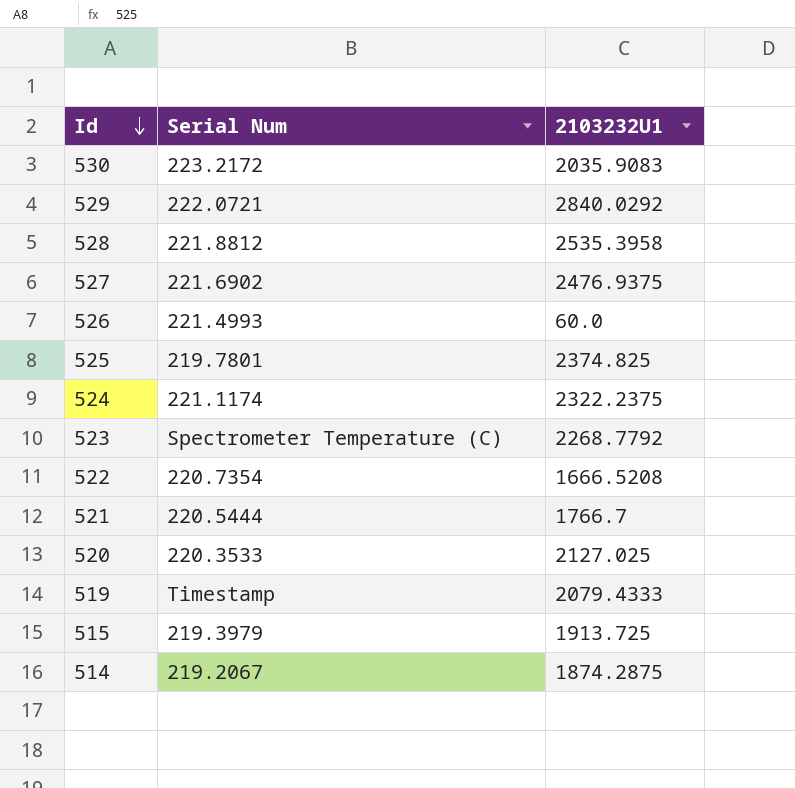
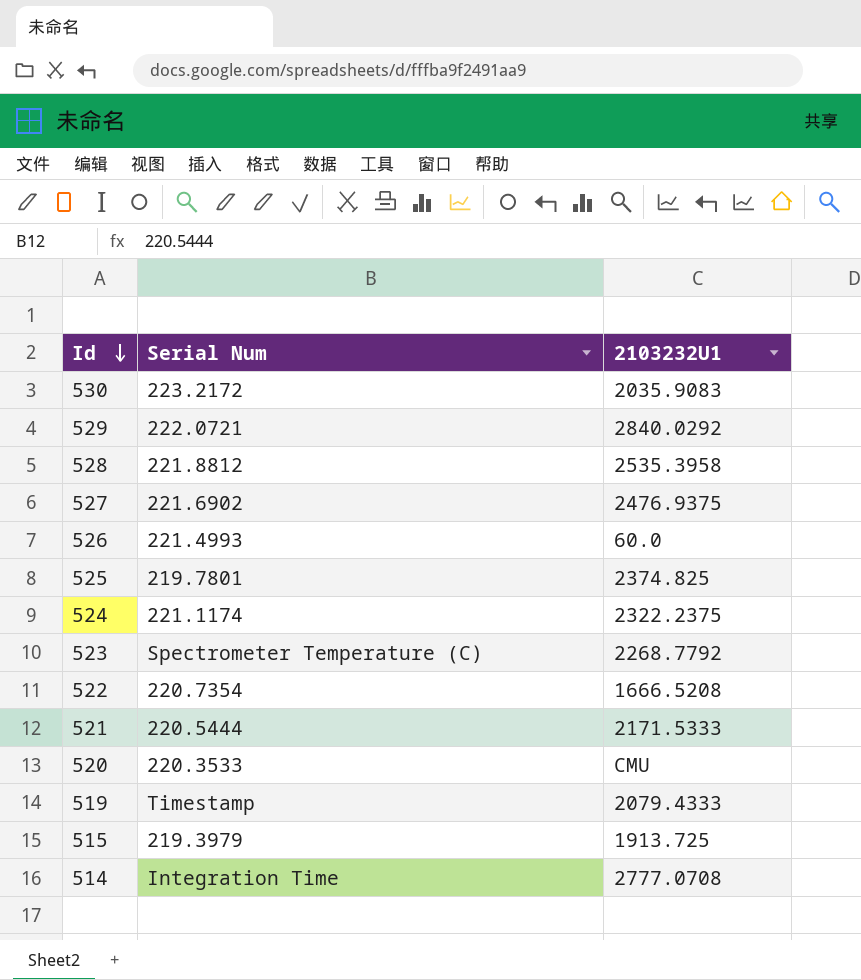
521 | 2103232U1: 1766.7 -> 2171.5333
520 | 2103232U1: 2127.025 -> CMU
514 | Serial Num: 219.2067 -> Integration Time
514 | 2103232U1: 1874.2875 -> 2777.0708

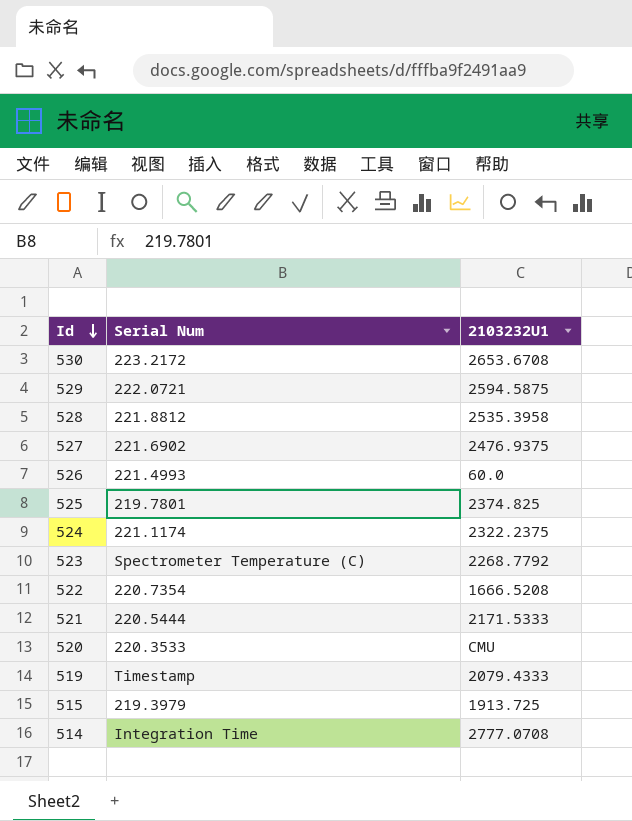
530 | 2103232U1: 2035.9083 -> 2653.6708
529 | 2103232U1: 2840.0292 -> 2594.5875

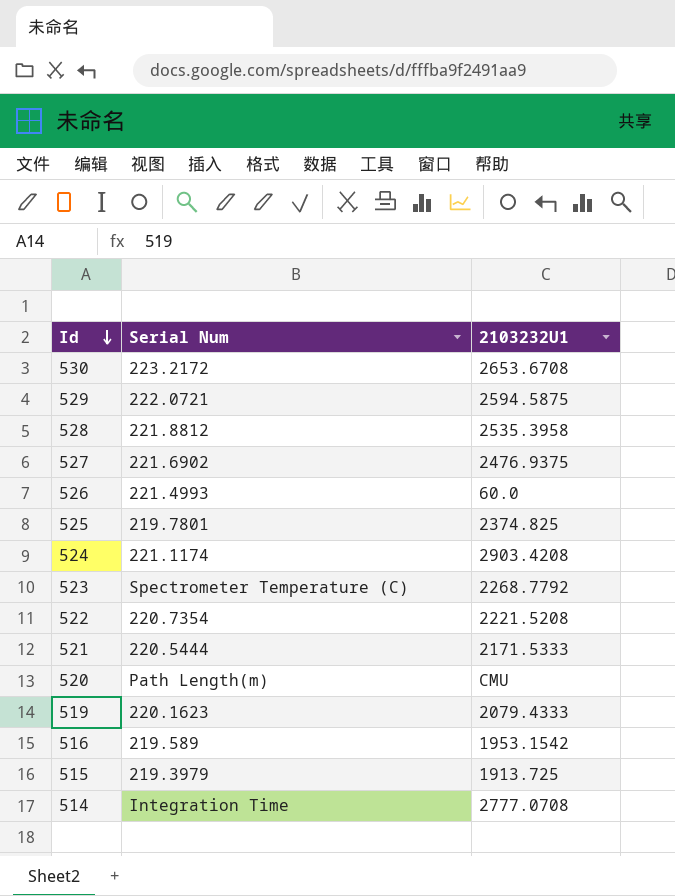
524 | 2103232U1: 2322.2375 -> 2903.4208
522 | 2103232U1: 1666.5208 -> 2221.5208
520 | Serial Num: 220.3533 -> Path Length(m)
519 | Serial Num: Timestamp -> 220.1623
row 516: none -> 219.589 | 1953.1542

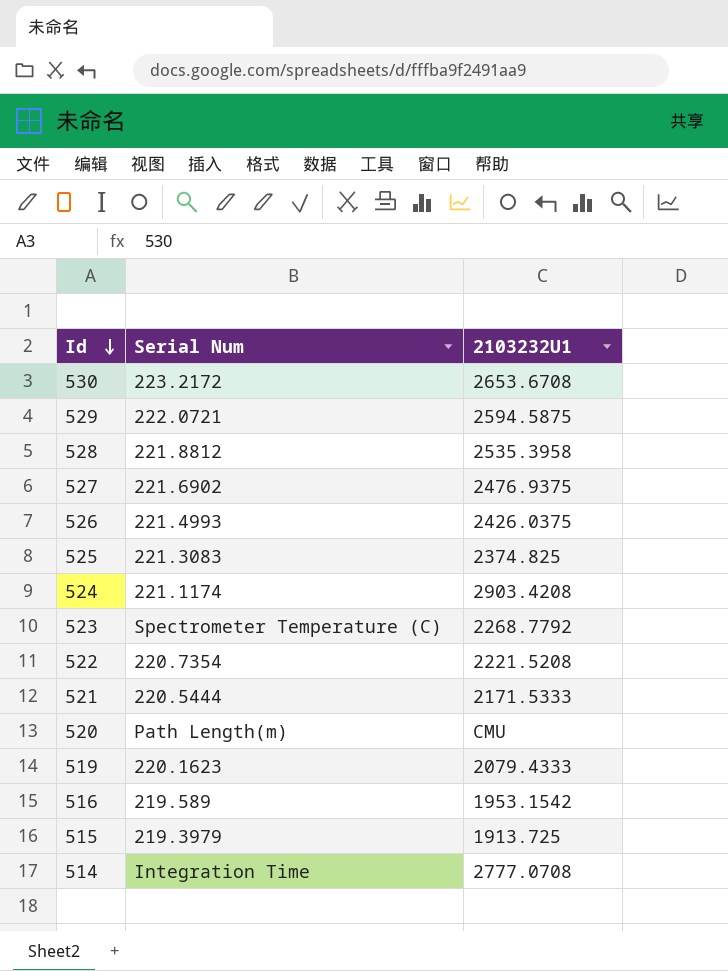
526 | 2103232U1: 60.0 -> 2426.0375
525 | Serial Num: 219.7801 -> 221.3083

